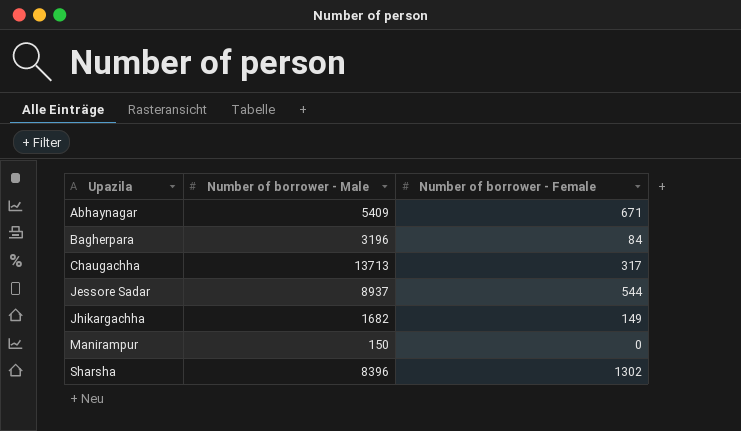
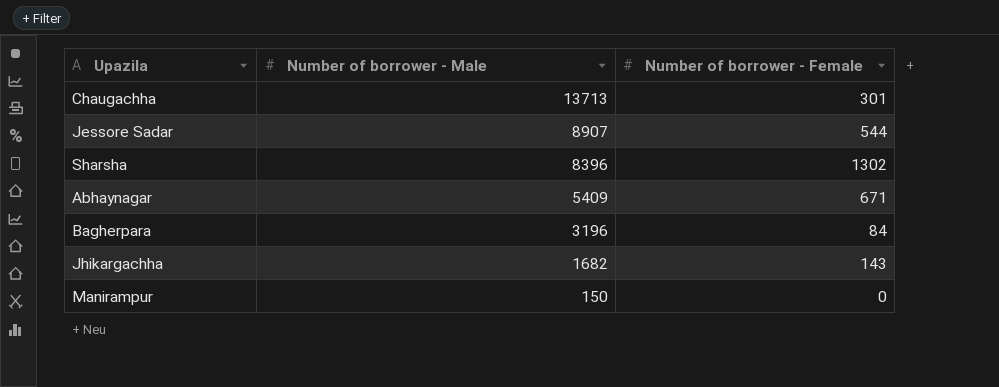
row order: Upazila ascending -> Number of borrower - Male descending
Chaugachha | Number of borrower - Female: 317 -> 301
Jessore Sadar | Number of borrower - Male: 8937 -> 8907
Jhikargachha | Number of borrower - Female: 149 -> 143

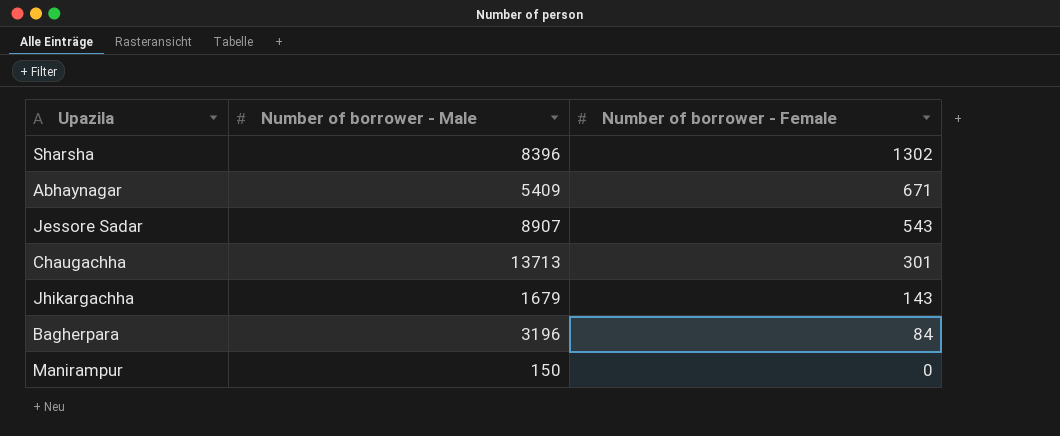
row order: Number of borrower - Male descending -> Number of borrower - Female descending
Jessore Sadar | Number of borrower - Female: 544 -> 543
Jhikargachha | Number of borrower - Male: 1682 -> 1679

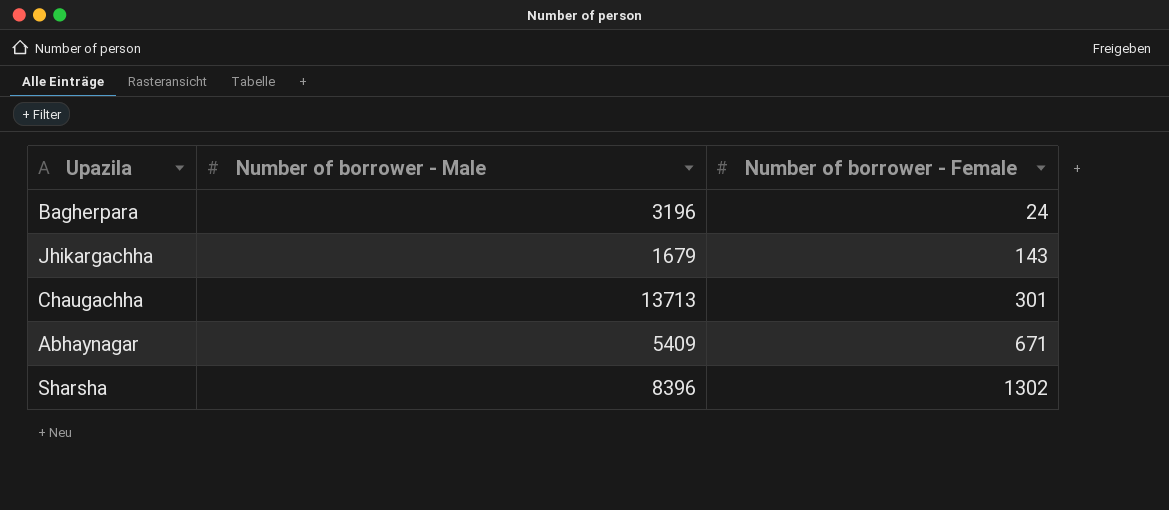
row order: Number of borrower - Female descending -> Number of borrower - Female ascending
row Jessore Sadar: 8907 | 543 -> none
row Manirampur: 150 | 0 -> none
Bagherpara | Number of borrower - Female: 84 -> 24

